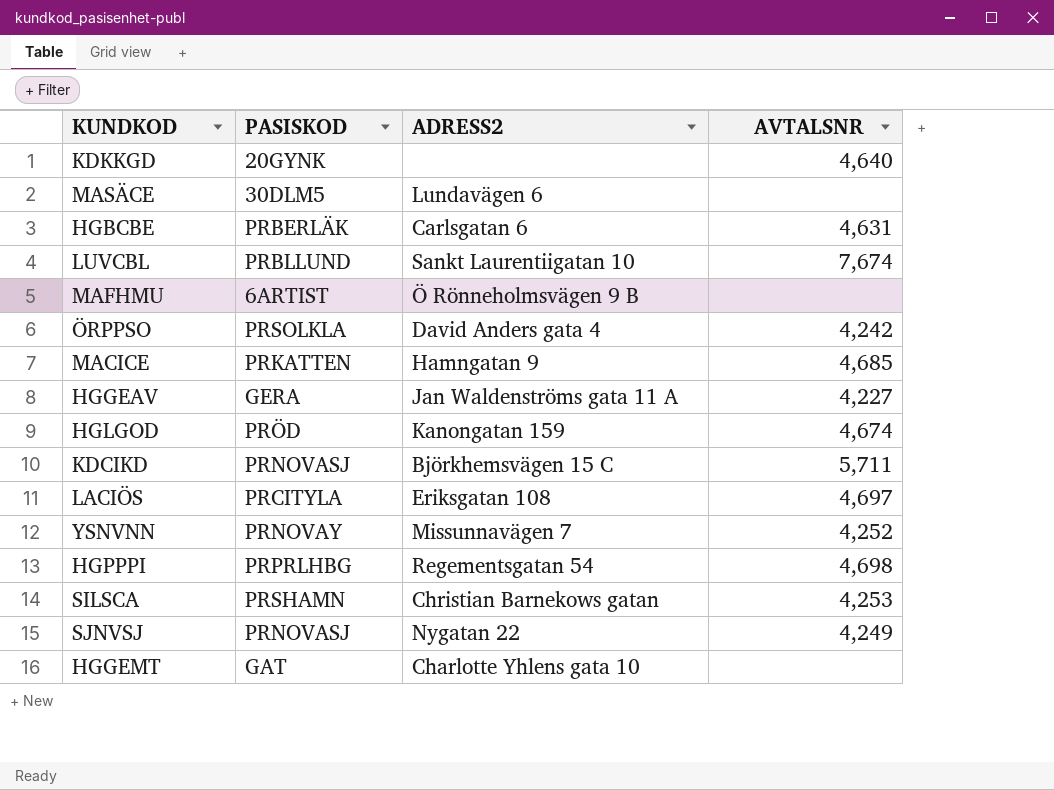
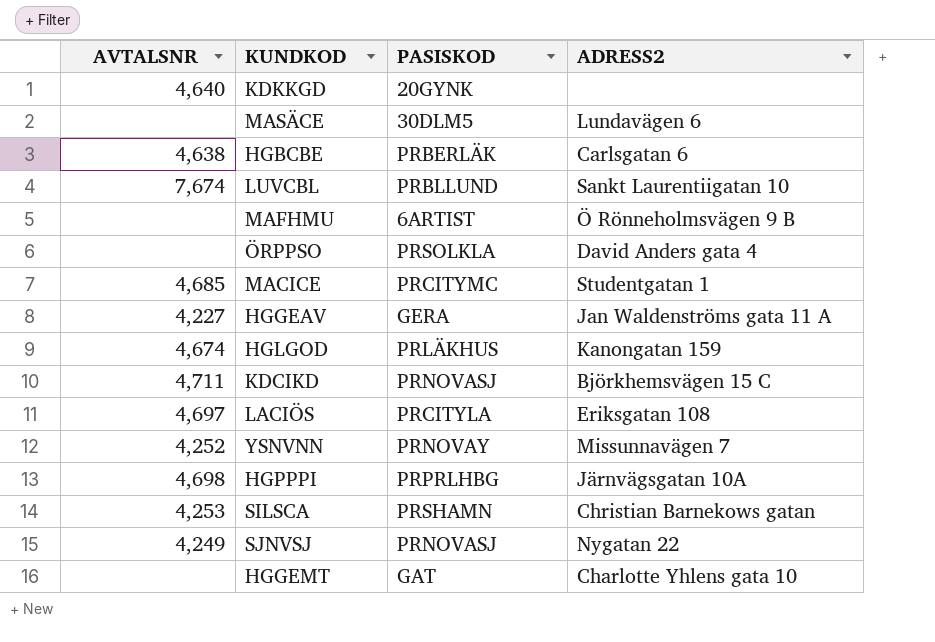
column AVTALSNR | position: 4 -> 1
HGBCBE | AVTALSNR: 4,631 -> 4,638
ÖRPPSO | AVTALSNR: 4,242 -> none
MACICE | PASISKOD: PRKATTEN -> PRCITYMC
MACICE | ADRESS2: Hamngatan 9 -> Studentgatan 1
HGLGOD | PASISKOD: PRÖD -> PRLÄKHUS
KDCIKD | AVTALSNR: 5,711 -> 4,711
HGPPPI | ADRESS2: Regementsgatan 54 -> Järnvägsgatan 10A

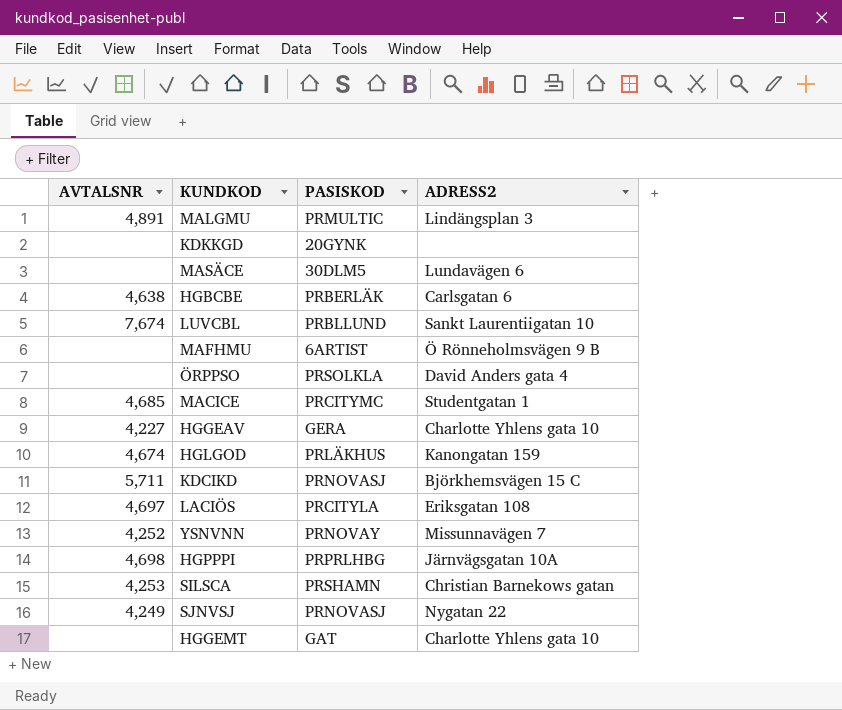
row MALGMU: none -> 4,891 | PRMULTIC | Lindängsplan 3
KDKKGD | AVTALSNR: 4,640 -> none
HGGEAV | ADRESS2: Jan Waldenströms gata 11 A -> Charlotte Yhlens gata 10
KDCIKD | AVTALSNR: 4,711 -> 5,711

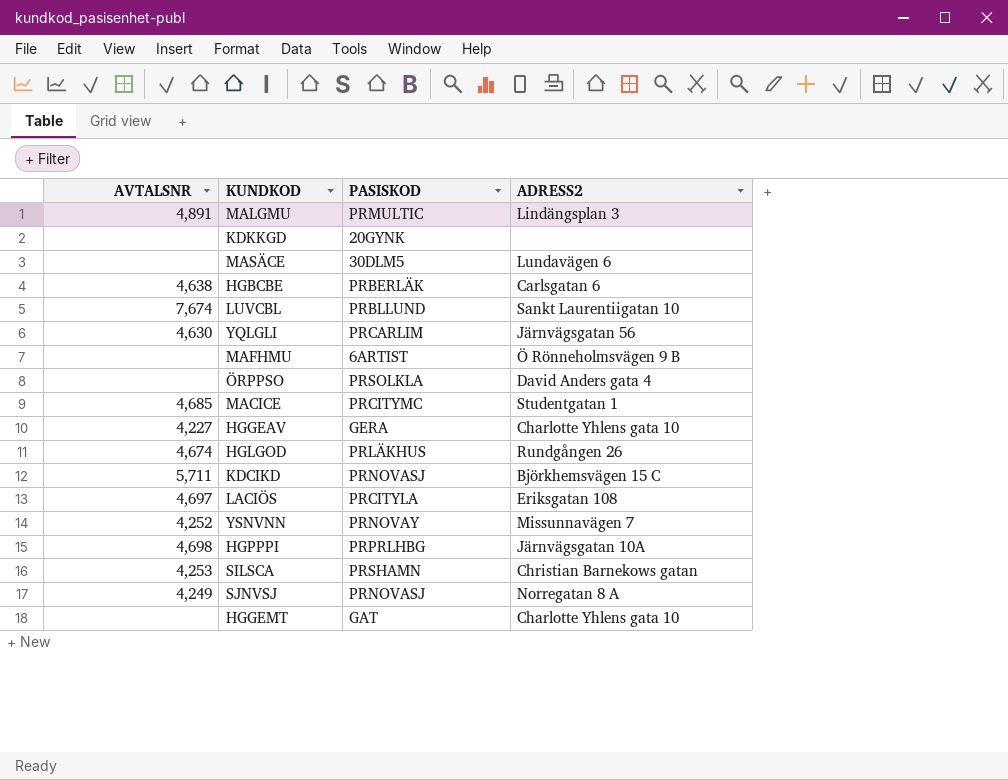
row YQLGLI: none -> 4,630 | PRCARLIM | Järnvägsgatan 56
HGLGOD | ADRESS2: Kanongatan 159 -> Rundgången 26
SJNVSJ | ADRESS2: Nygatan 22 -> Norregatan 8 A

